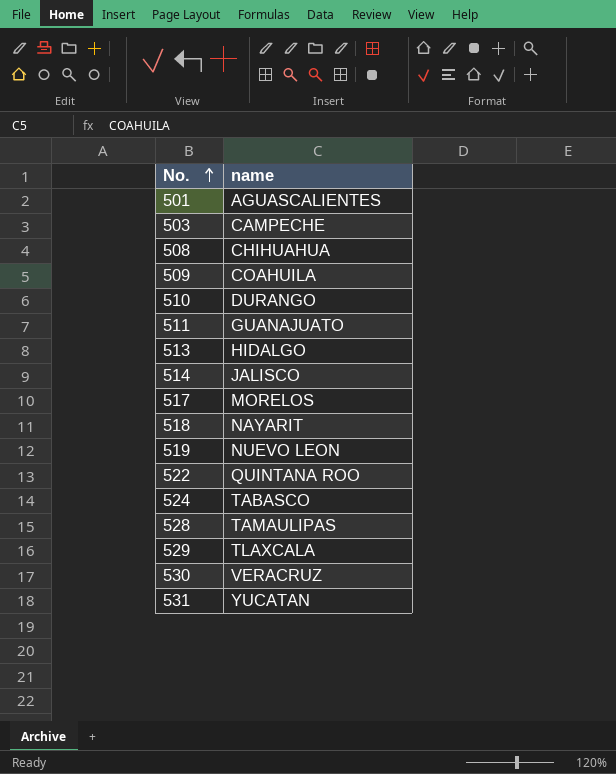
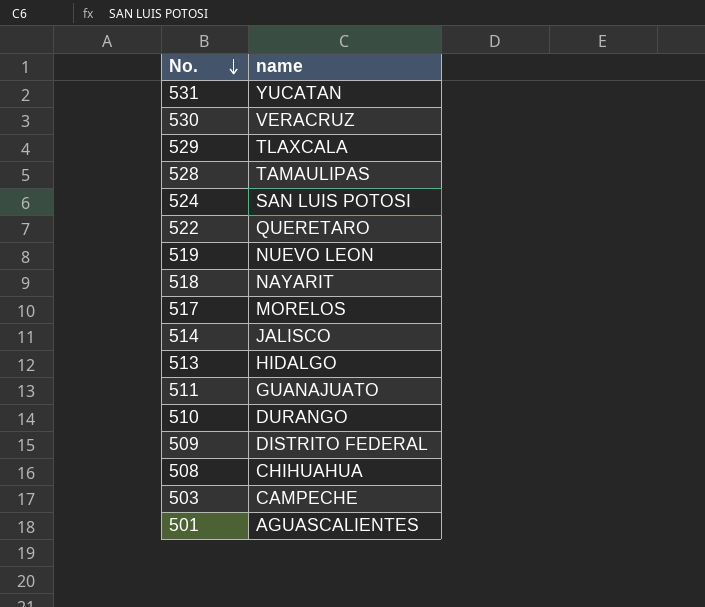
row order: No. ascending -> No. descending
524 | name: TABASCO -> SAN LUIS POTOSI
522 | name: QUINTANA ROO -> QUERETARO
509 | name: COAHUILA -> DISTRITO FEDERAL

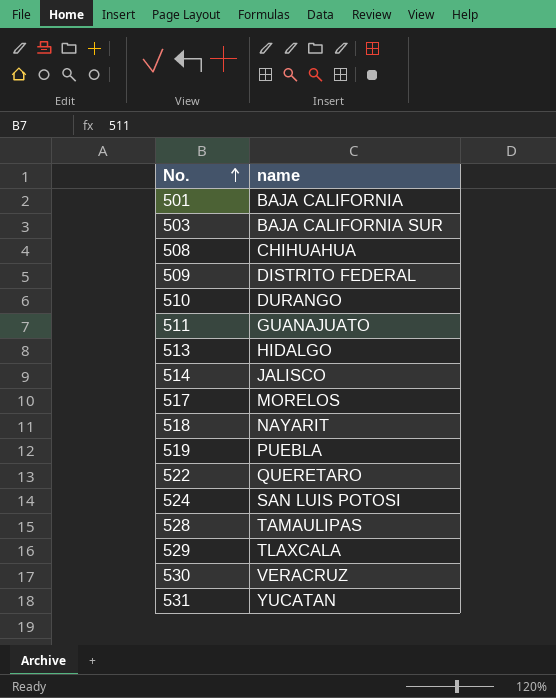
row order: No. descending -> No. ascending
501 | name: AGUASCALIENTES -> BAJA CALIFORNIA
503 | name: CAMPECHE -> BAJA CALIFORNIA SUR
519 | name: NUEVO LEON -> PUEBLA

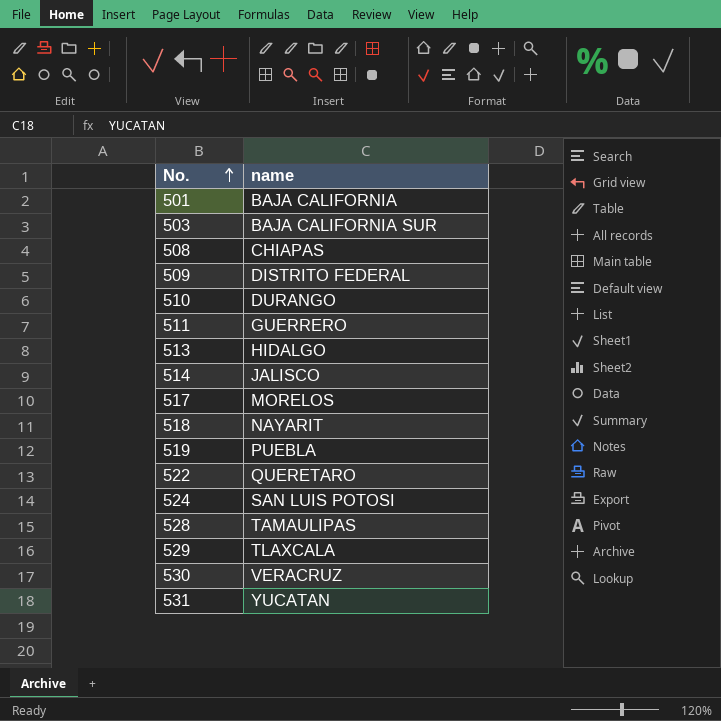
508 | name: CHIHUAHUA -> CHIAPAS
511 | name: GUANAJUATO -> GUERRERO

